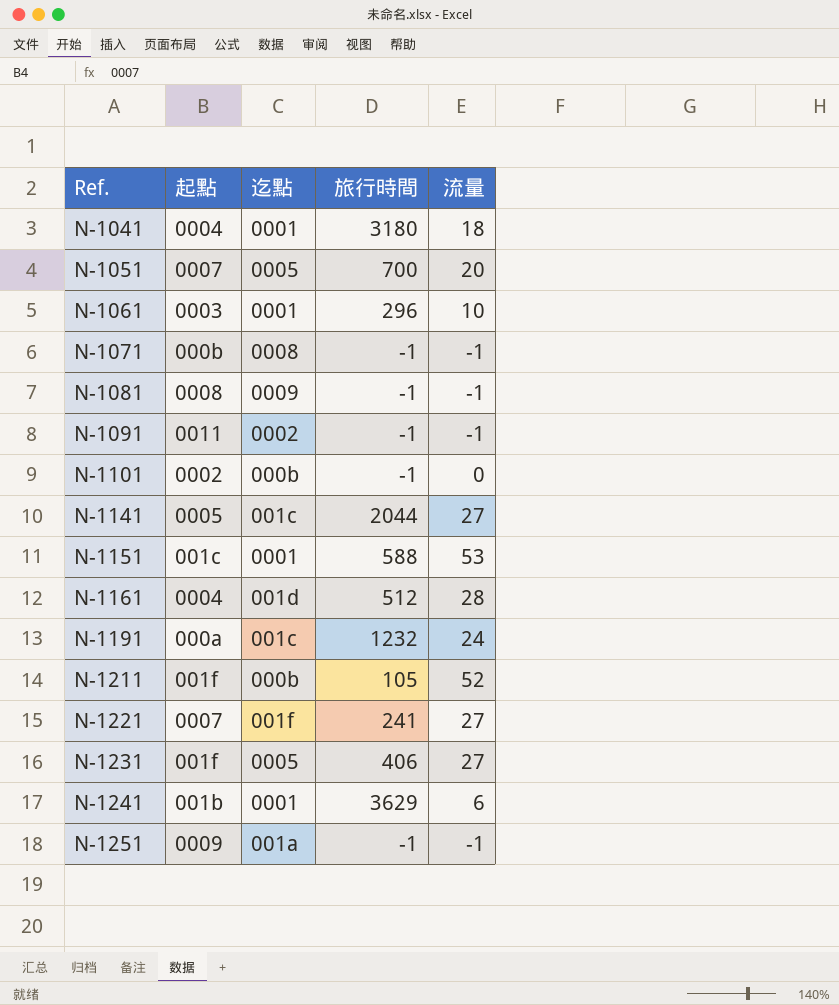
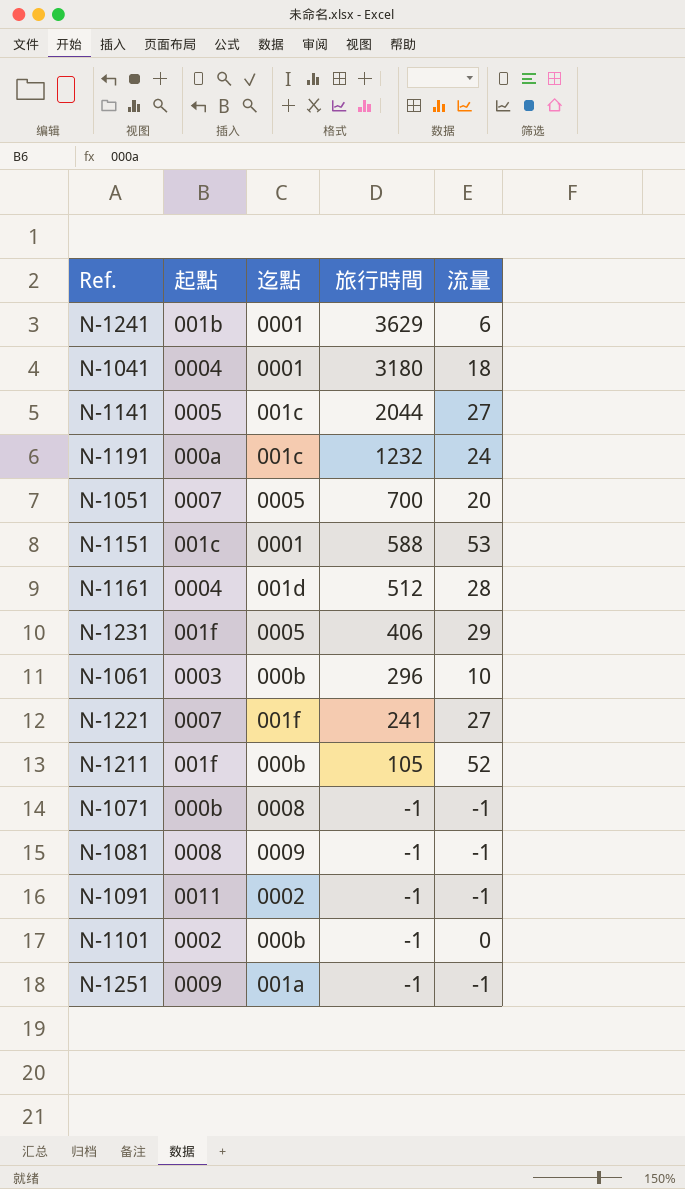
row order: Ref. ascending -> 旅行時間 descending
N-1231 | 流量: 27 -> 29
N-1061 | 迄點: 0001 -> 000b

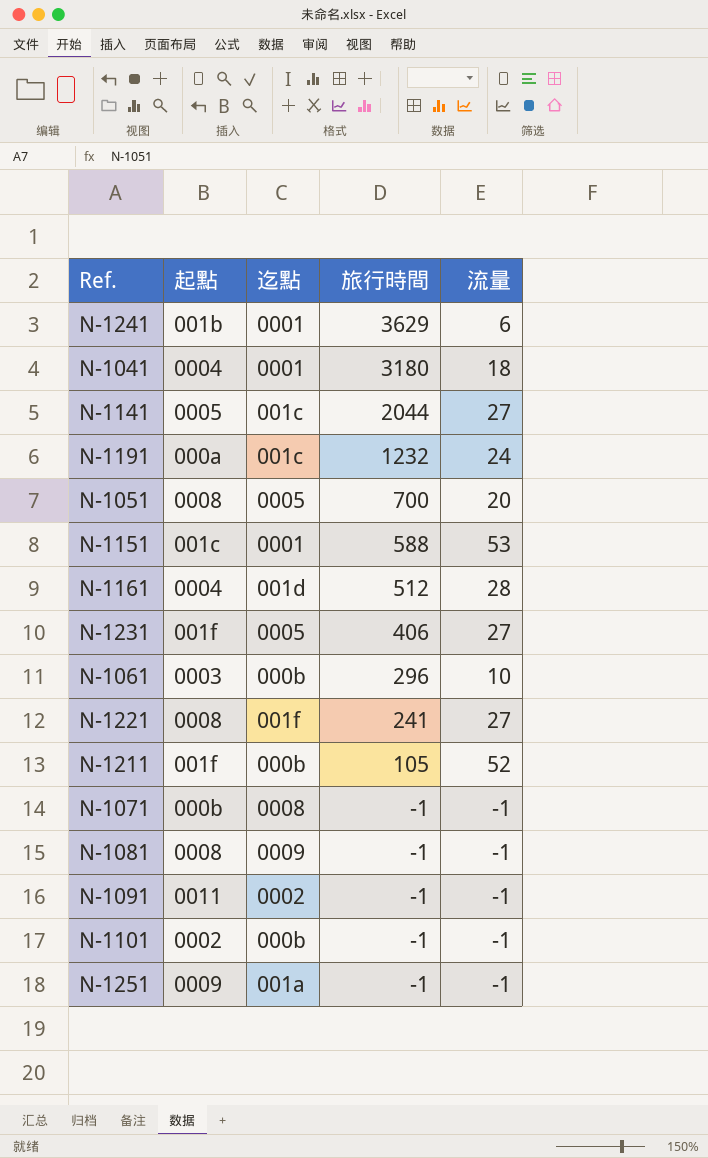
N-1051 | 起點: 0007 -> 0008
N-1231 | 流量: 29 -> 27
N-1221 | 起點: 0007 -> 0008
N-1101 | 流量: 0 -> -1

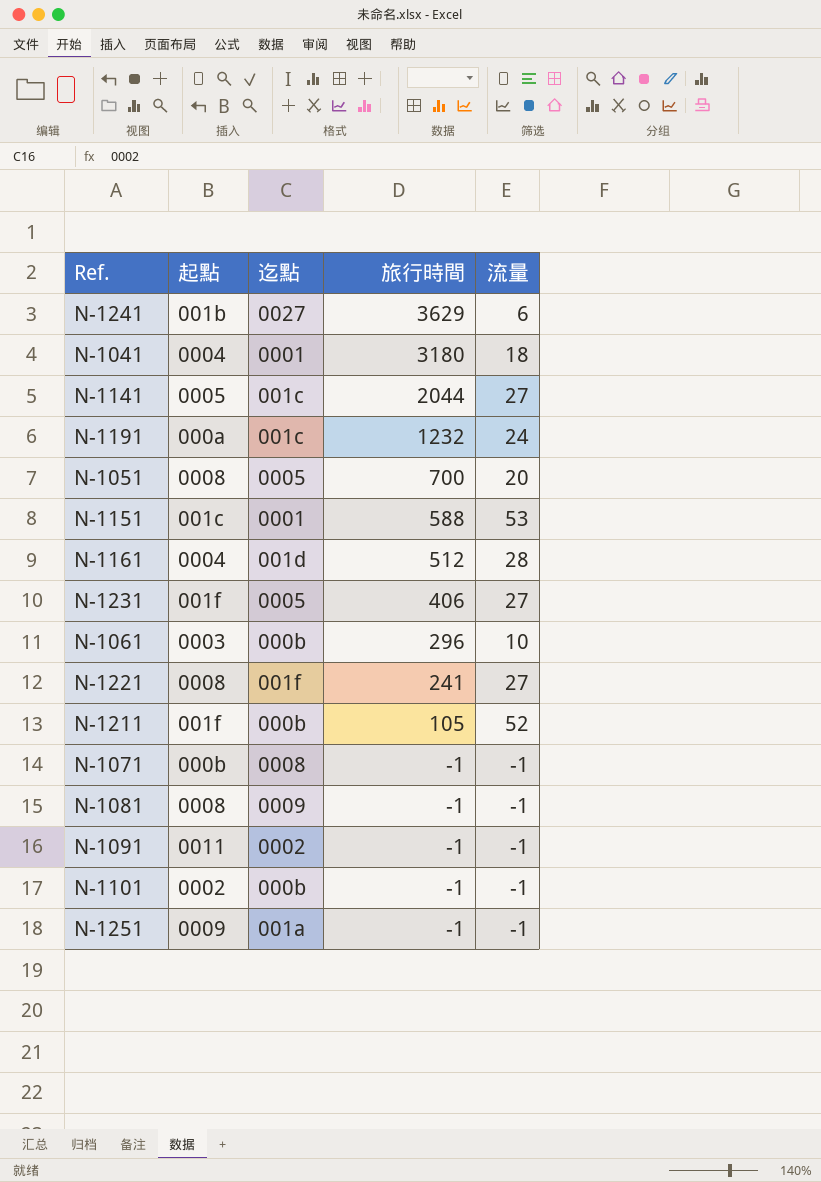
N-1241 | 迄點: 0001 -> 0027

